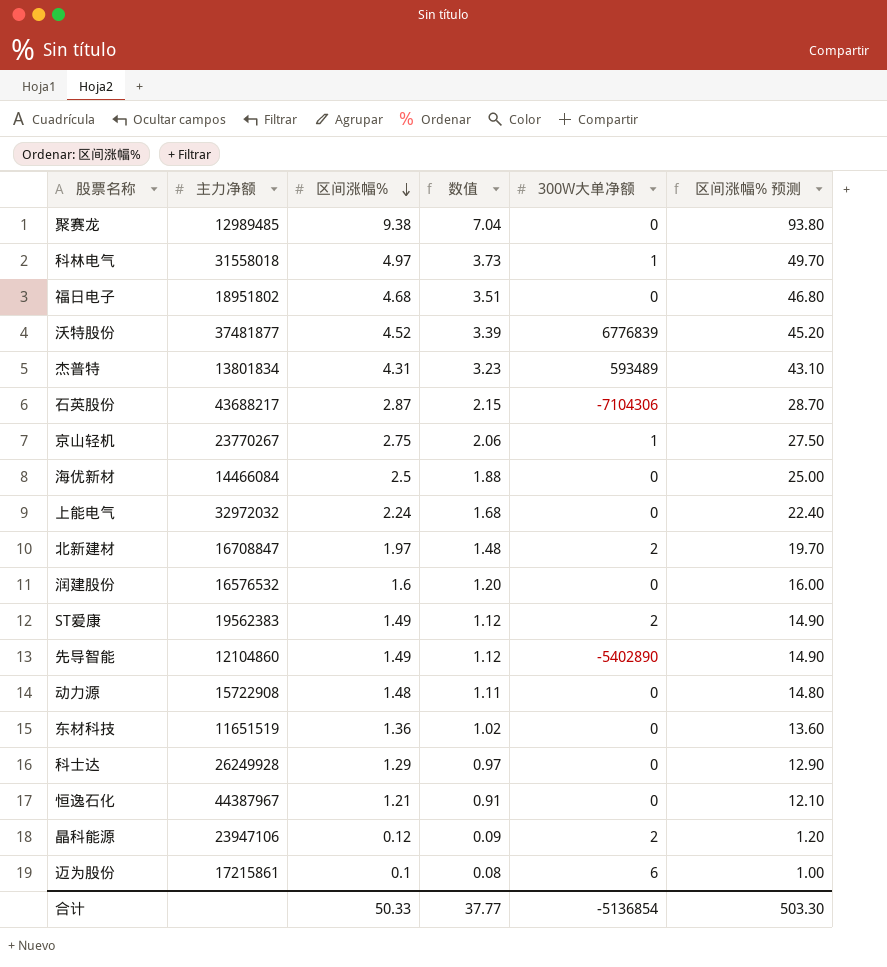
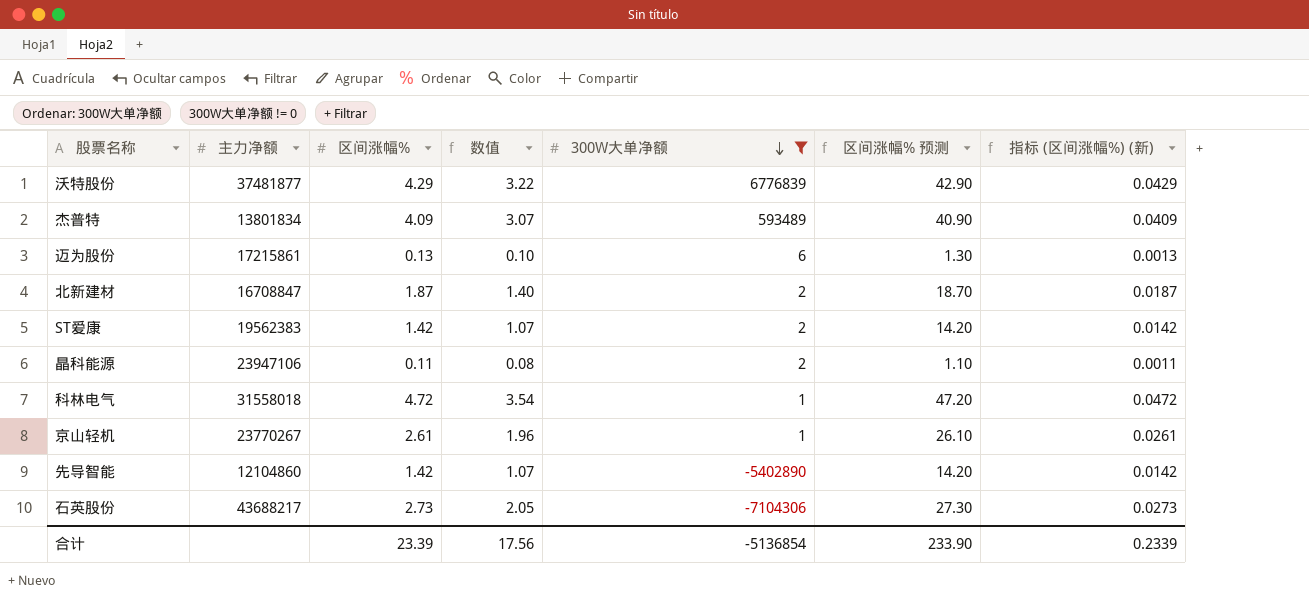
filter: none -> 300W大单净额 != 0
row order: 区间涨幅% descending -> 300W大单净额 descending
column 指标 (区间涨幅%) (新) | formula: none -> [区间涨幅%] * 0.01
沃特股份 | 区间涨幅%: 4.52 -> 4.29
沃特股份 | 数值: 3.39 -> 3.22
沃特股份 | 区间涨幅% 预测: 45.20 -> 42.90
杰普特 | 区间涨幅%: 4.31 -> 4.09
杰普特 | 数值: 3.23 -> 3.07
杰普特 | 区间涨幅% 预测: 43.10 -> 40.90
迈为股份 | 区间涨幅%: 0.1 -> 0.13
迈为股份 | 数值: 0.08 -> 0.10
迈为股份 | 区间涨幅% 预测: 1.00 -> 1.30
北新建材 | 区间涨幅%: 1.97 -> 1.87
北新建材 | 数值: 1.48 -> 1.40
北新建材 | 区间涨幅% 预测: 19.70 -> 18.70
ST爱康 | 区间涨幅%: 1.49 -> 1.42
ST爱康 | 数值: 1.12 -> 1.07
ST爱康 | 区间涨幅% 预测: 14.90 -> 14.20
晶科能源 | 区间涨幅%: 0.12 -> 0.11
晶科能源 | 数值: 0.09 -> 0.08
晶科能源 | 区间涨幅% 预测: 1.20 -> 1.10
科林电气 | 区间涨幅%: 4.97 -> 4.72
科林电气 | 数值: 3.73 -> 3.54
科林电气 | 区间涨幅% 预测: 49.70 -> 47.20
京山轻机 | 区间涨幅%: 2.75 -> 2.61
京山轻机 | 数值: 2.06 -> 1.96
京山轻机 | 区间涨幅% 预测: 27.50 -> 26.10
先导智能 | 区间涨幅%: 1.49 -> 1.42
先导智能 | 数值: 1.12 -> 1.07
先导智能 | 区间涨幅% 预测: 14.90 -> 14.20
石英股份 | 区间涨幅%: 2.87 -> 2.73
石英股份 | 数值: 2.15 -> 2.05
石英股份 | 区间涨幅% 预测: 28.70 -> 27.30
合计 | 区间涨幅%: 50.33 -> 23.39
合计 | 数值: 37.77 -> 17.56
合计 | 区间涨幅% 预测: 503.30 -> 233.90

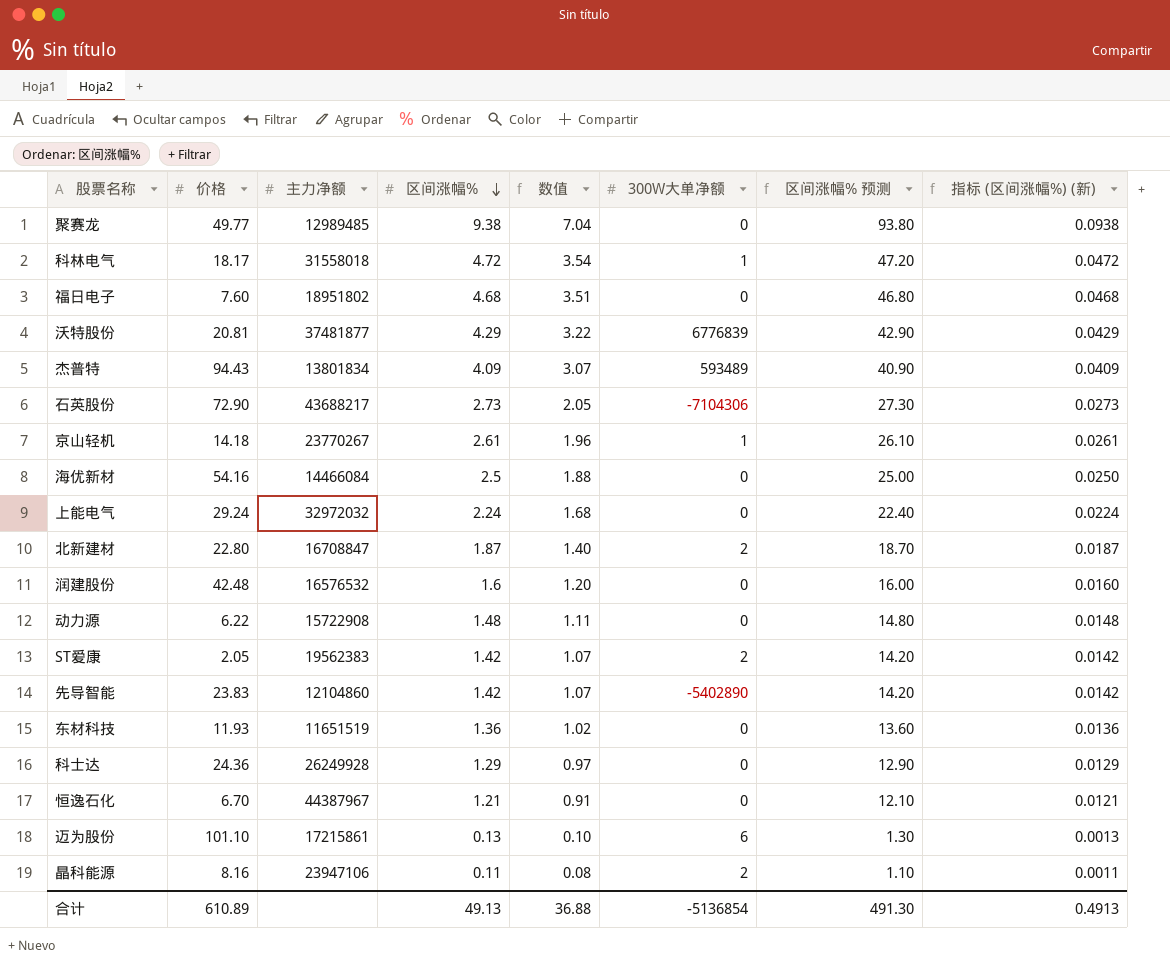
filter: 300W大单净额 != 0 -> none
row order: 300W大单净额 descending -> 区间涨幅% descending
column 价格 | position: none -> 2
合计 | 区间涨幅%: 23.39 -> 49.13
合计 | 数值: 17.56 -> 36.88
合计 | 区间涨幅% 预测: 233.90 -> 491.30
合计 | 指标 (区间涨幅%) (新): 0.2339 -> 0.4913

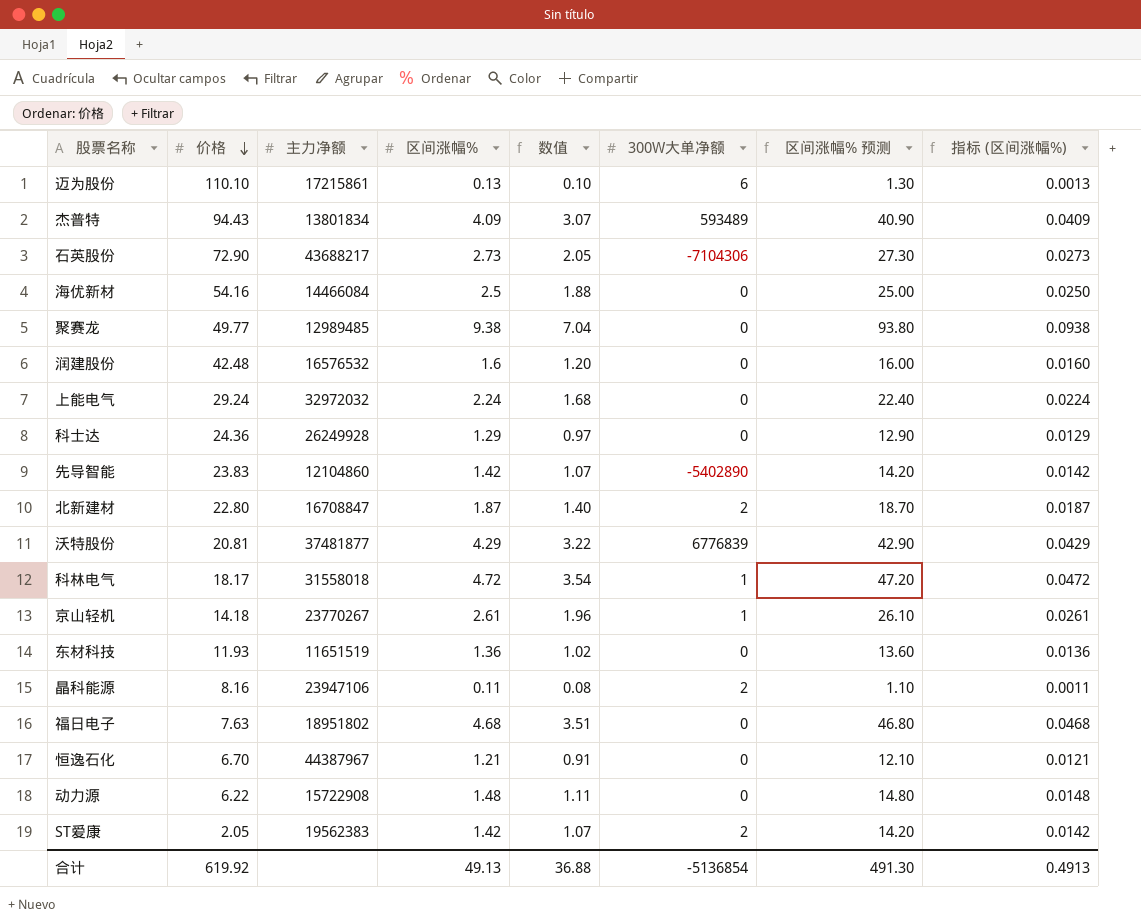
row order: 区间涨幅% descending -> 价格 descending
column name: 指标 (区间涨幅%) (新) -> 指标 (区间涨幅%)
迈为股份 | 价格: 101.10 -> 110.10
福日电子 | 价格: 7.60 -> 7.63
合计 | 价格: 610.89 -> 619.92

